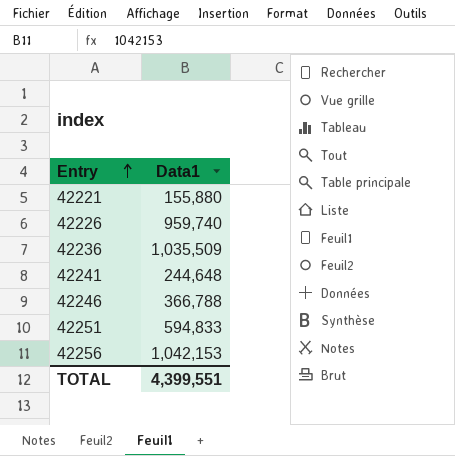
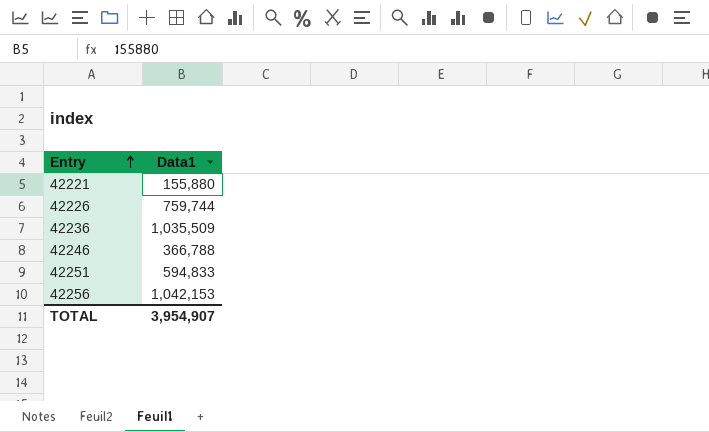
row 42241: 244,648 -> none
42226 | Data1: 959,740 -> 759,744
TOTAL | Data1: 4,399,551 -> 3,954,907

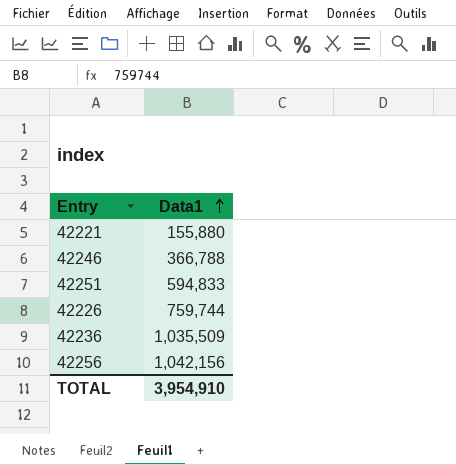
row order: Entry ascending -> Data1 ascending
42256 | Data1: 1,042,153 -> 1,042,156
TOTAL | Data1: 3,954,907 -> 3,954,910

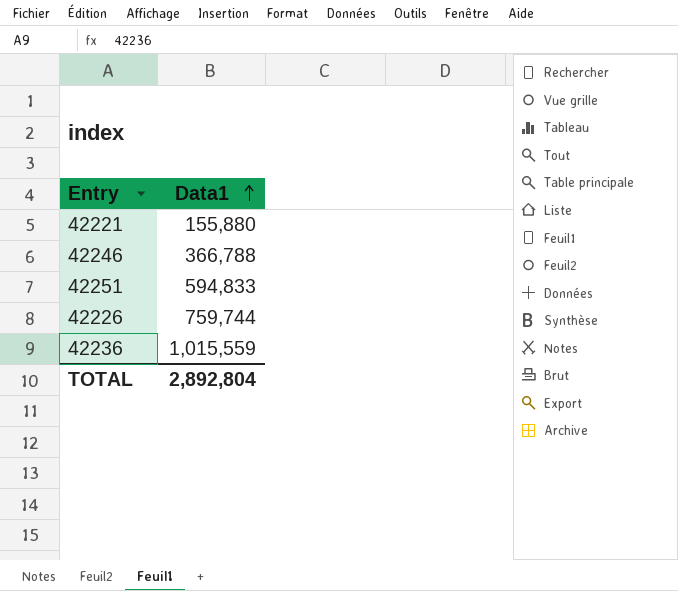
row 42256: 1,042,156 -> none
42236 | Data1: 1,035,509 -> 1,015,559
TOTAL | Data1: 3,954,910 -> 2,892,804

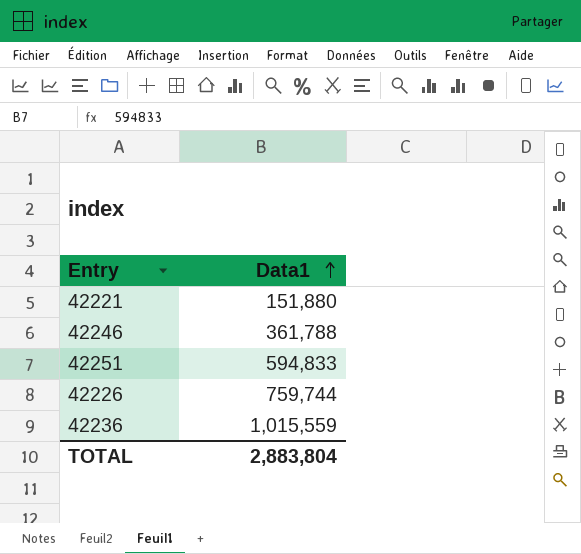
42221 | Data1: 155,880 -> 151,880
42246 | Data1: 366,788 -> 361,788
TOTAL | Data1: 2,892,804 -> 2,883,804

